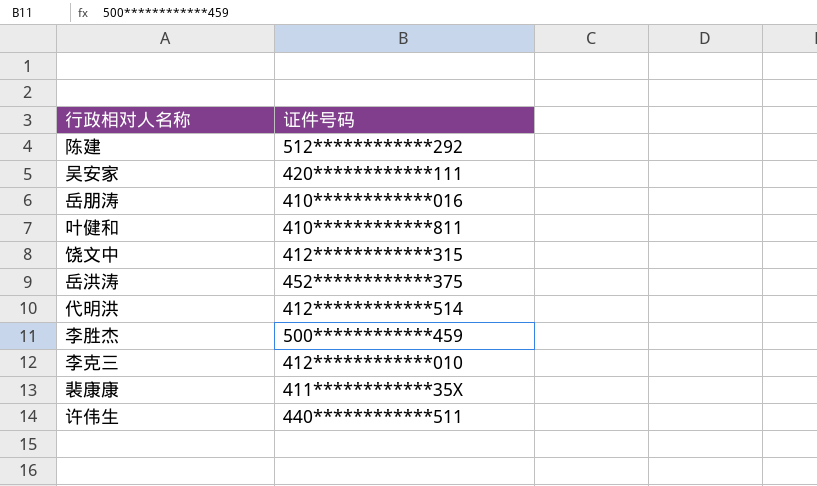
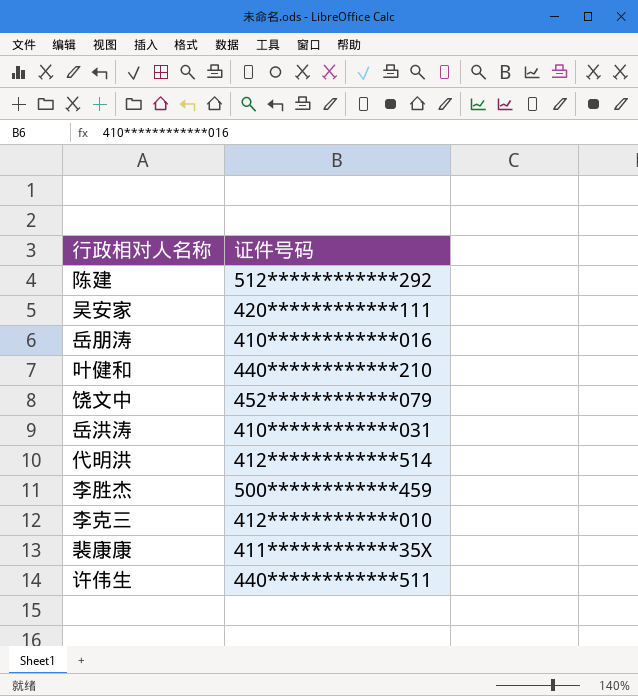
叶健和 | 证件号码: 410************811 -> 440************210
饶文中 | 证件号码: 412************315 -> 452************079
岳洪涛 | 证件号码: 452************375 -> 410************031

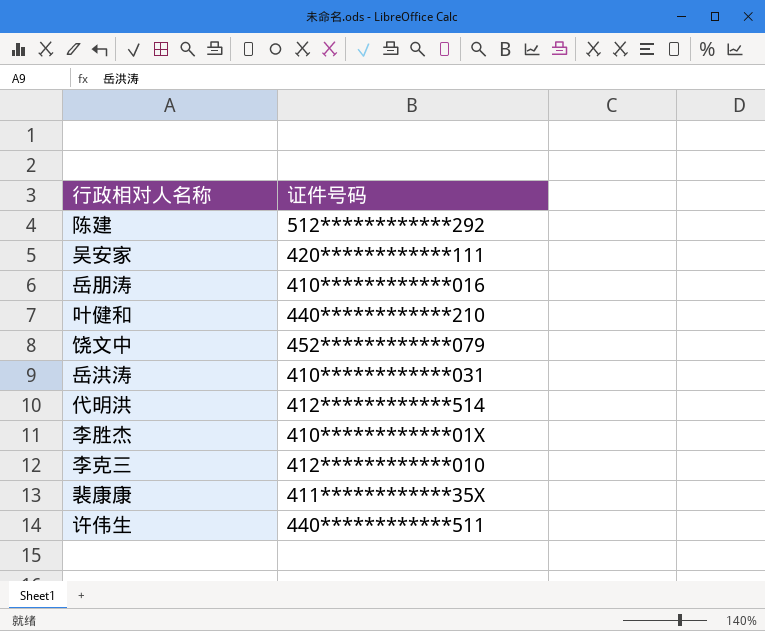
李胜杰 | 证件号码: 500************459 -> 410************01X

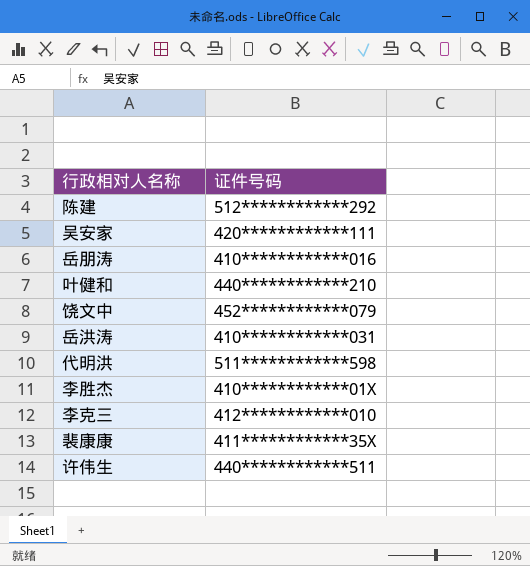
代明洪 | 证件号码: 412************514 -> 511************598

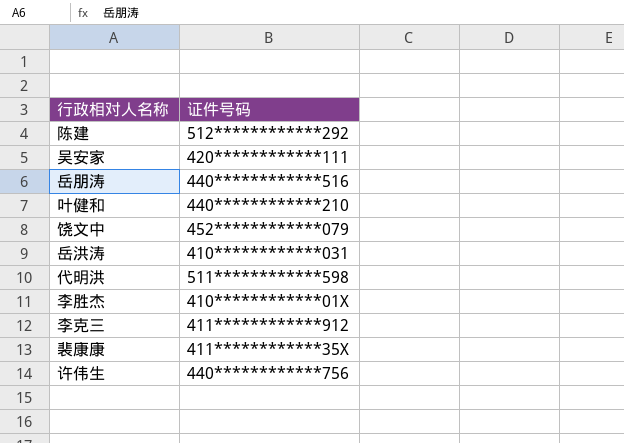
岳朋涛 | 证件号码: 410************016 -> 440************516
李克三 | 证件号码: 412************010 -> 411************912
许伟生 | 证件号码: 440************511 -> 440************756

